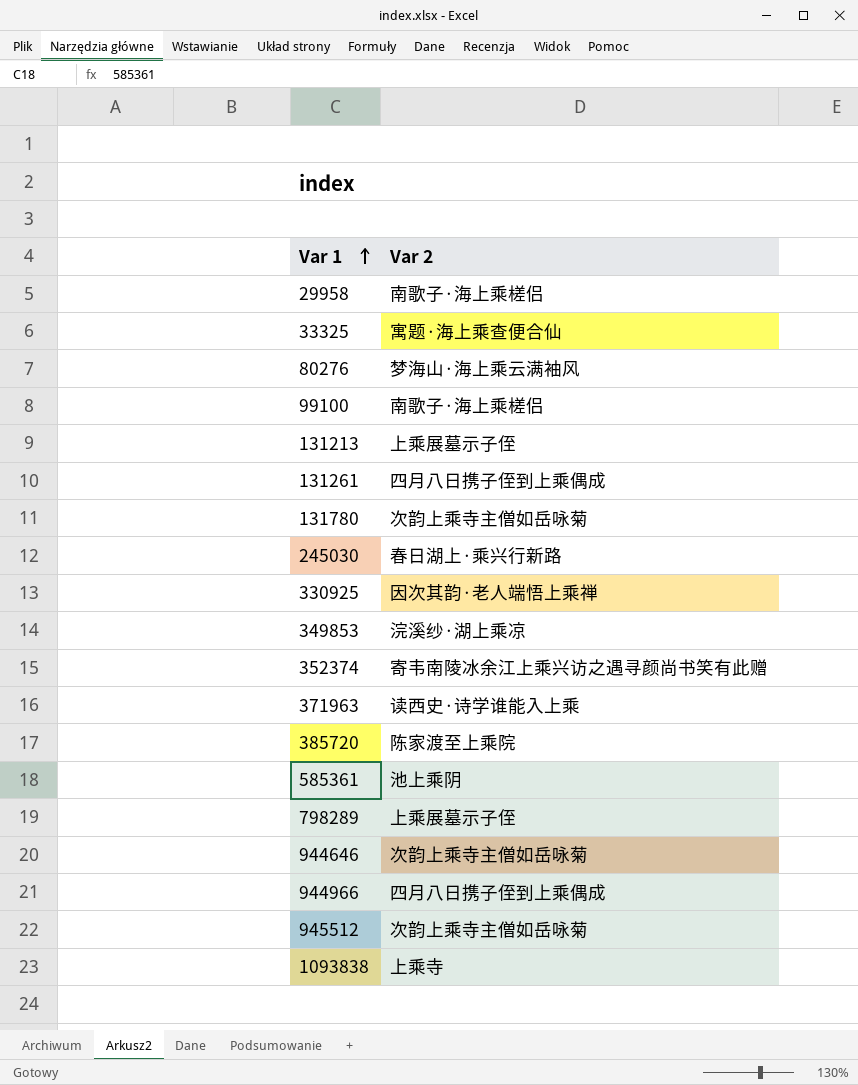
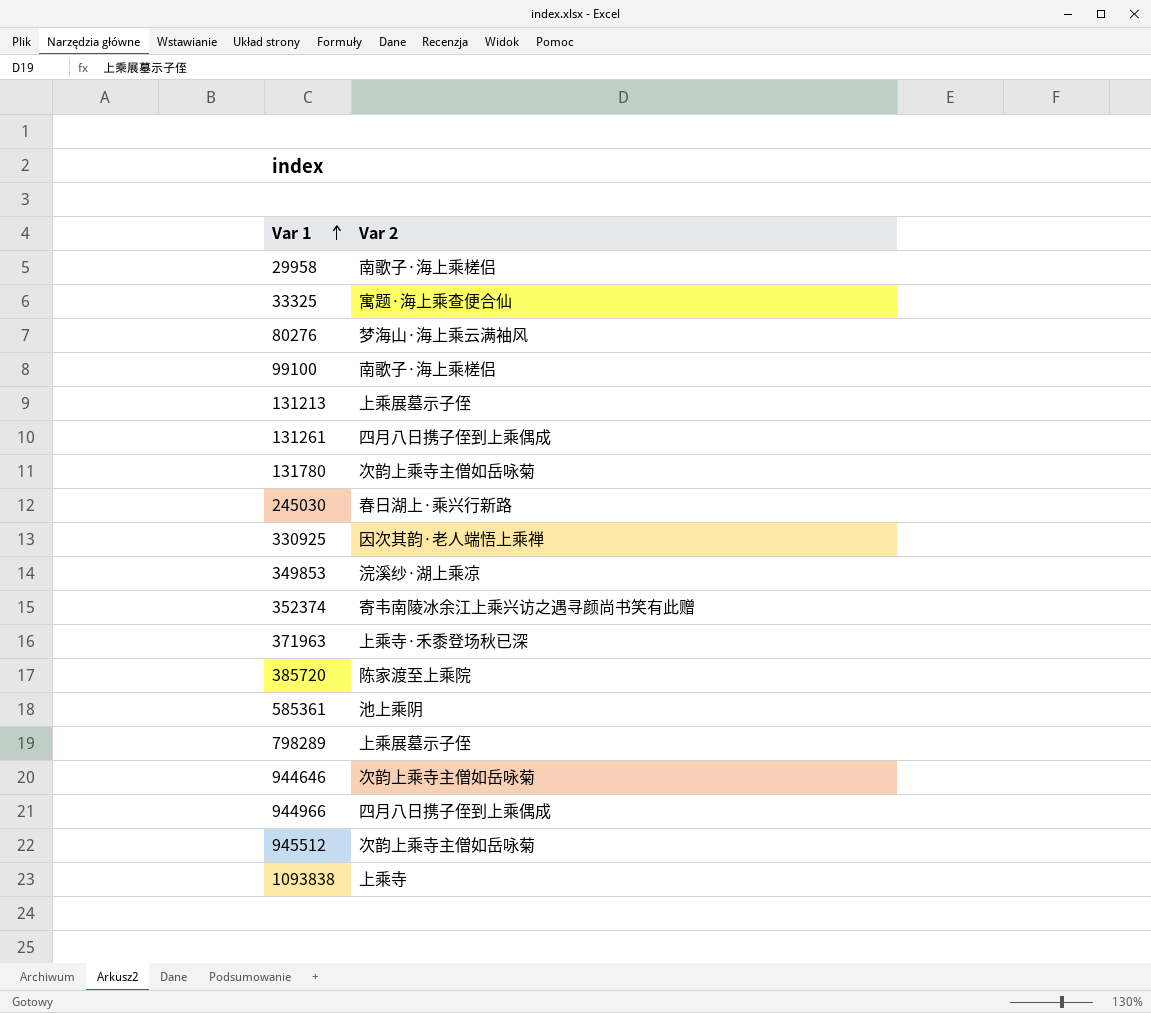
371963 | Var 2: 读西史·诗学谁能入上乘 -> 上乘寺·禾黍登场秋已深

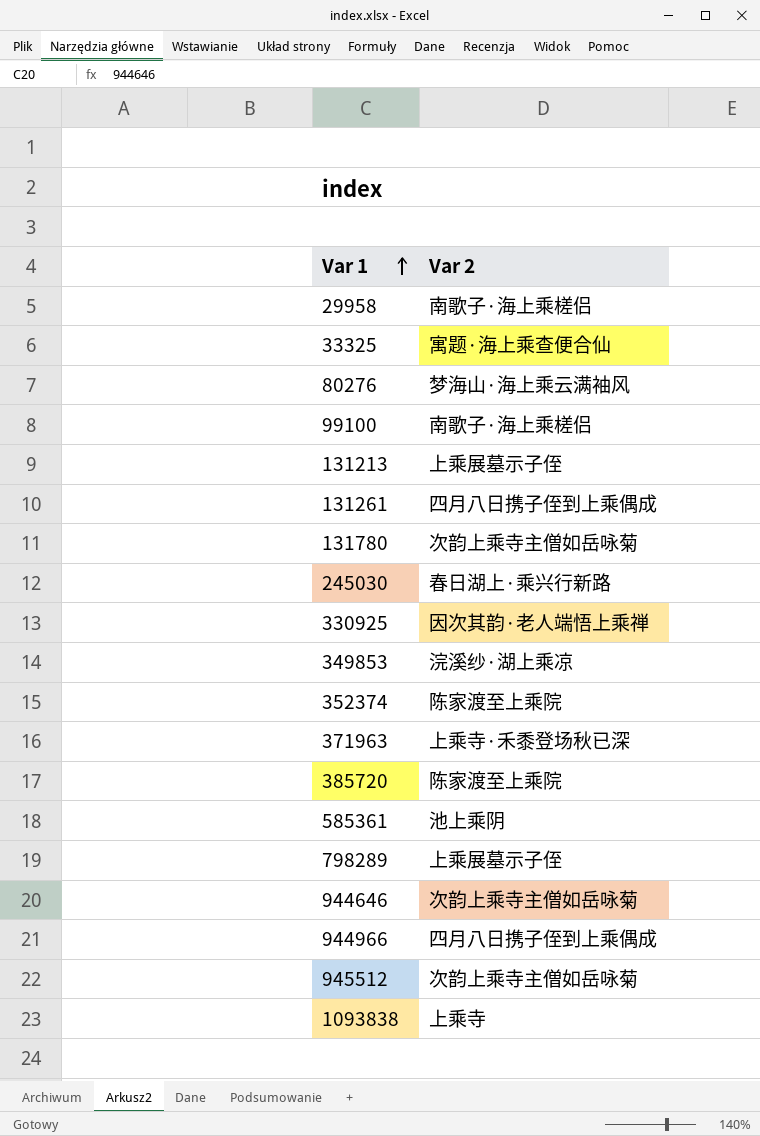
352374 | Var 2: 寄韦南陵冰余江上乘兴访之遇寻颜尚书笑有此赠 -> 陈家渡至上乘院

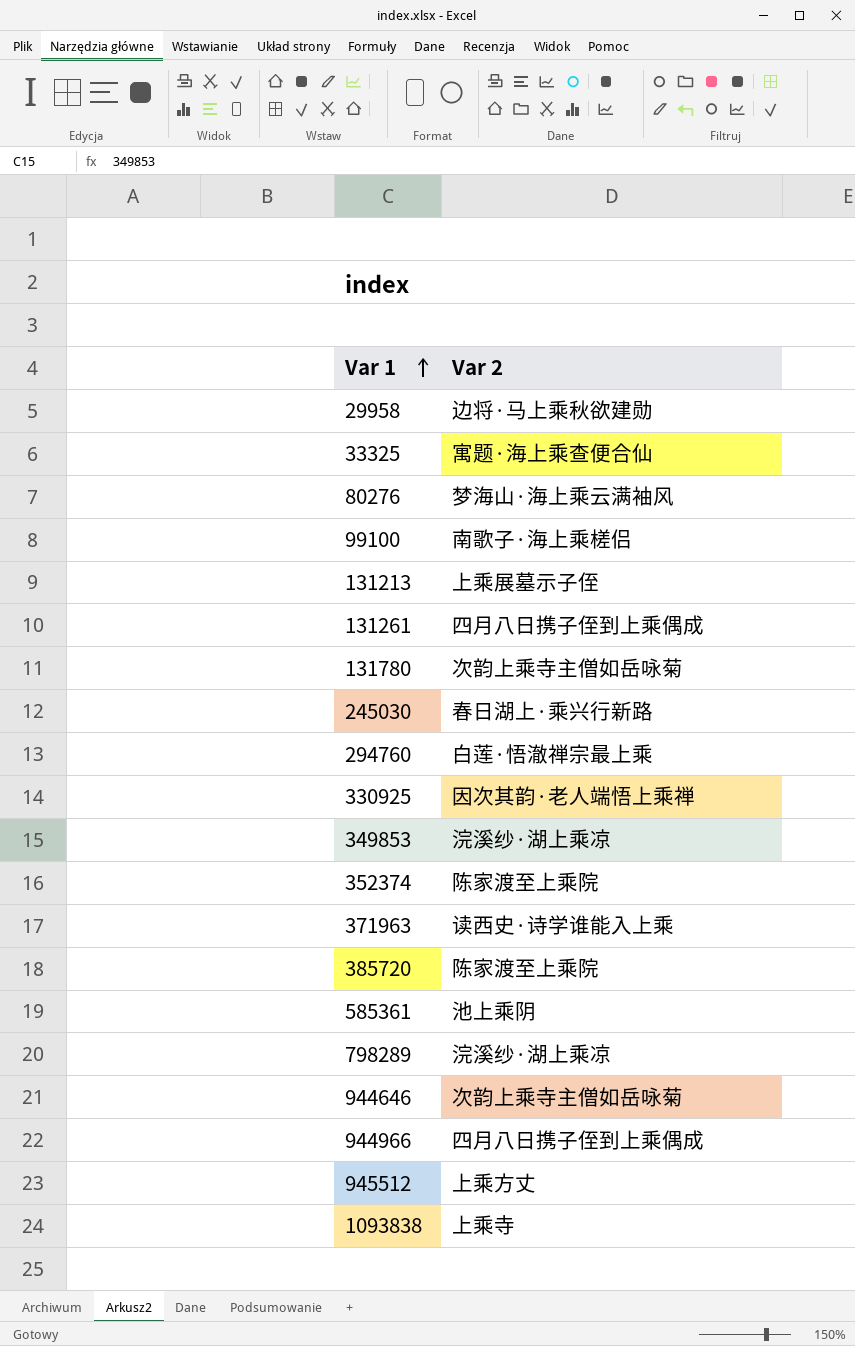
29958 | Var 2: 南歌子·海上乘槎侣 -> 边将·马上乘秋欲建勋
row 294760: none -> 白莲·悟澈禅宗最上乘
371963 | Var 2: 上乘寺·禾黍登场秋已深 -> 读西史·诗学谁能入上乘
798289 | Var 2: 上乘展墓示子侄 -> 浣溪纱·湖上乘凉
945512 | Var 2: 次韵上乘寺主僧如岳咏菊 -> 上乘方丈

